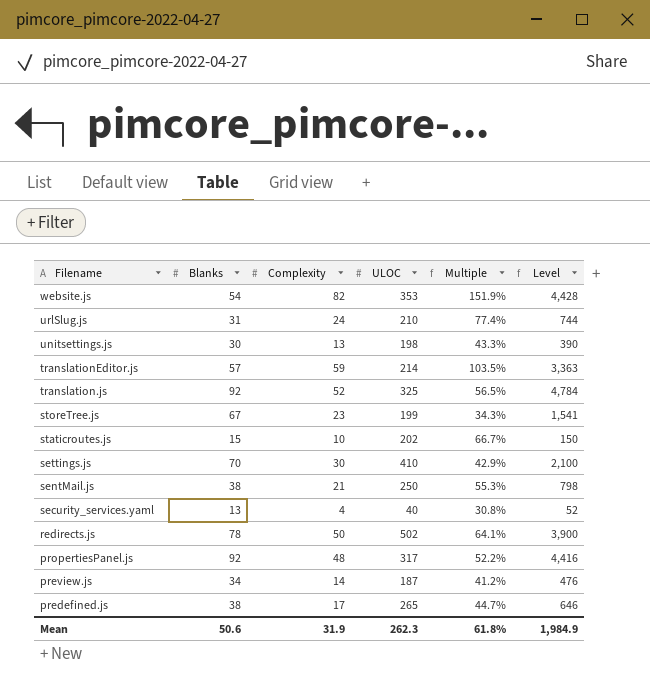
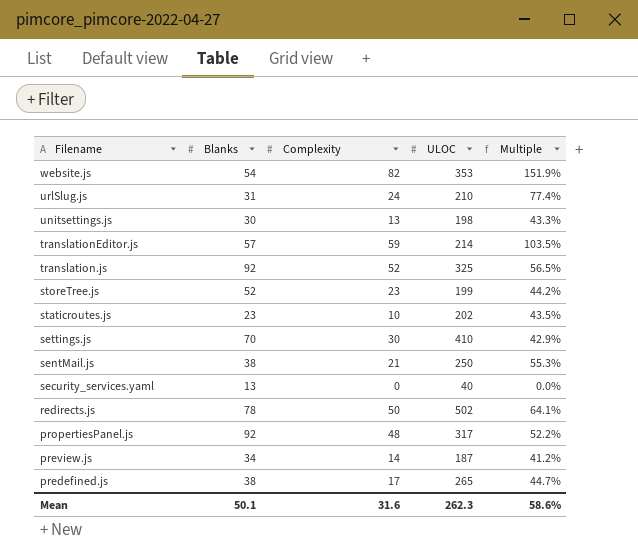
column Level | formula: [Blanks] * [Complexity] -> none
storeTree.js | Blanks: 67 -> 52
storeTree.js | Multiple: 34.3% -> 44.2%
staticroutes.js | Blanks: 15 -> 23
staticroutes.js | Multiple: 66.7% -> 43.5%
security_services.yaml | Complexity: 4 -> 0
security_services.yaml | Multiple: 30.8% -> 0.0%
Mean | Blanks: 50.6 -> 50.1
Mean | Complexity: 31.9 -> 31.6
Mean | Multiple: 61.8% -> 58.6%

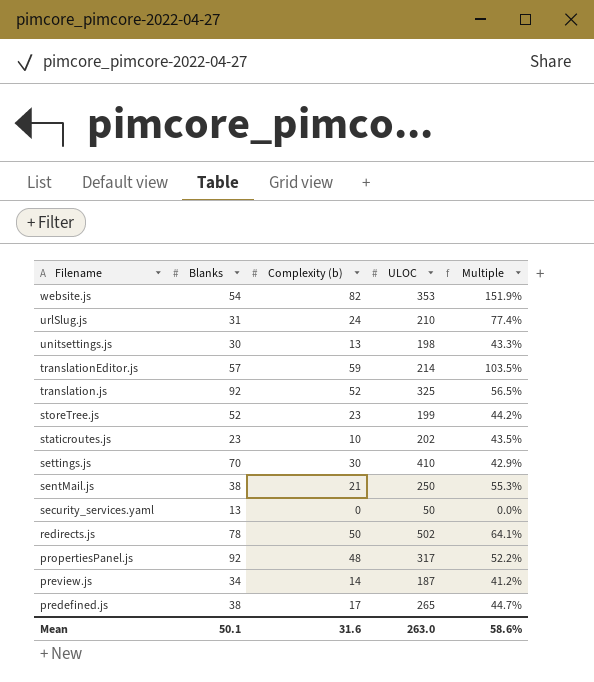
column name: Complexity -> Complexity (b)
security_services.yaml | ULOC: 40 -> 50
Mean | ULOC: 262.3 -> 263.0

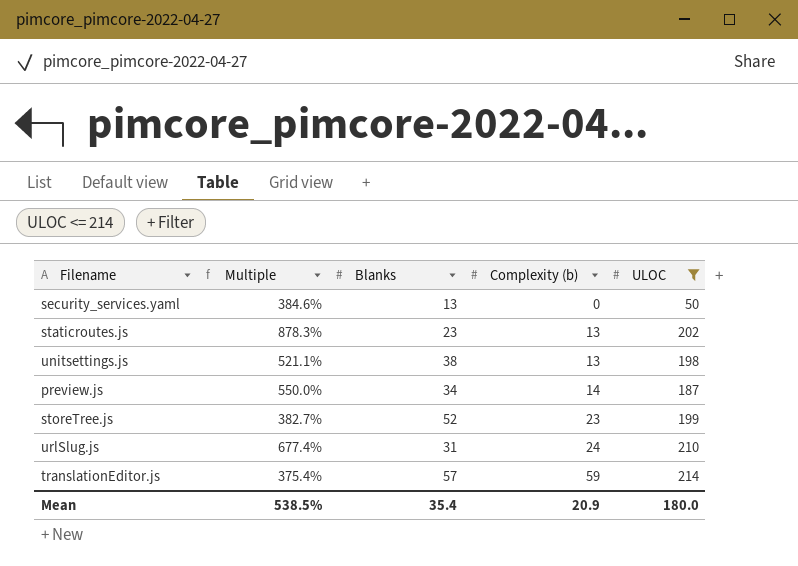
filter: none -> ULOC <= 214
row order: Filename descending -> Complexity (b) ascending
column Multiple | formula: [Complexity (b)] / [Blanks] -> [ULOC] / [Blanks]
column Multiple | position: 5 -> 2
staticroutes.js | Complexity (b): 10 -> 13
unitsettings.js | Blanks: 30 -> 38
Mean | Multiple: 58.6% -> 538.5%
Mean | Blanks: 50.1 -> 35.4
Mean | Complexity (b): 31.6 -> 20.9
Mean | ULOC: 263.0 -> 180.0

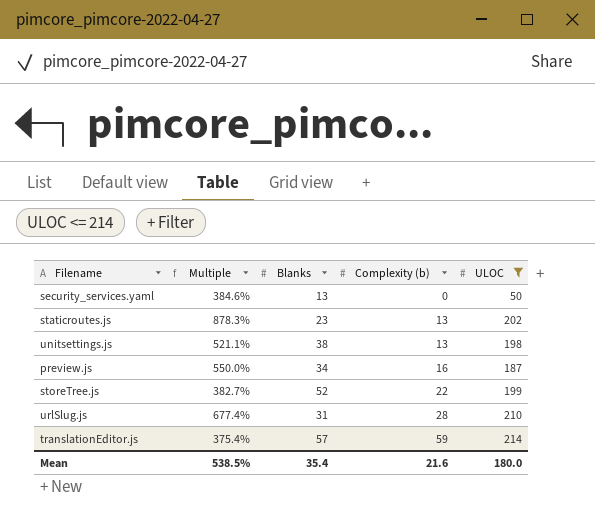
preview.js | Complexity (b): 14 -> 16
storeTree.js | Complexity (b): 23 -> 22
urlSlug.js | Complexity (b): 24 -> 28
Mean | Complexity (b): 20.9 -> 21.6

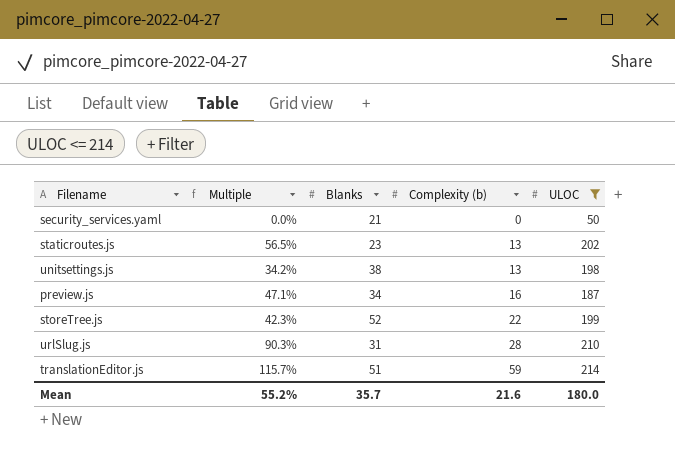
column Multiple | formula: [ULOC] / [Blanks] -> [Complexity (b)] / [Blanks]
security_services.yaml | Blanks: 13 -> 21
translationEditor.js | Blanks: 57 -> 51
Mean | Multiple: 538.5% -> 55.2%
Mean | Blanks: 35.4 -> 35.7

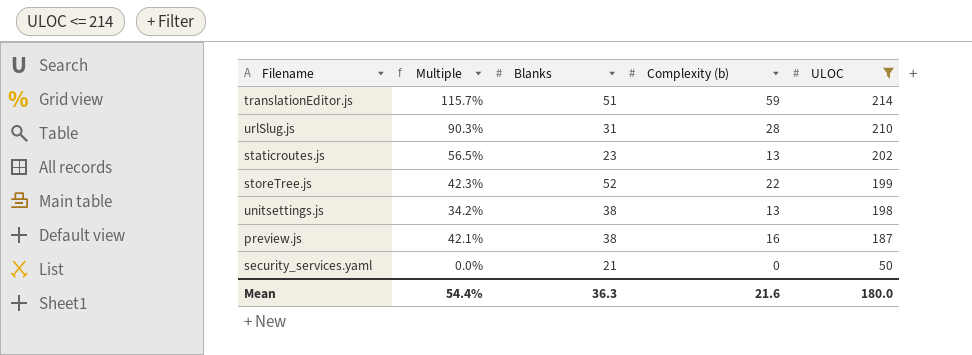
row order: Complexity (b) ascending -> ULOC descending
preview.js | Multiple: 47.1% -> 42.1%
preview.js | Blanks: 34 -> 38
Mean | Multiple: 55.2% -> 54.4%
Mean | Blanks: 35.7 -> 36.3

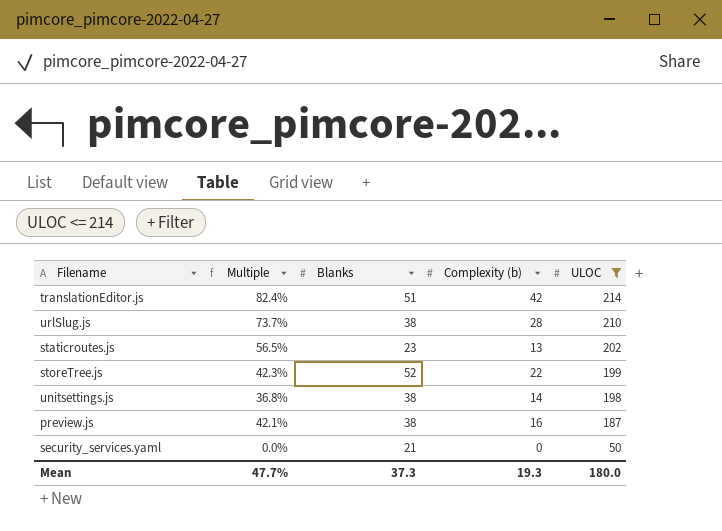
translationEditor.js | Multiple: 115.7% -> 82.4%
translationEditor.js | Complexity (b): 59 -> 42
urlSlug.js | Multiple: 90.3% -> 73.7%
urlSlug.js | Blanks: 31 -> 38
unitsettings.js | Multiple: 34.2% -> 36.8%
unitsettings.js | Complexity (b): 13 -> 14
Mean | Multiple: 54.4% -> 47.7%
Mean | Blanks: 36.3 -> 37.3
Mean | Complexity (b): 21.6 -> 19.3

